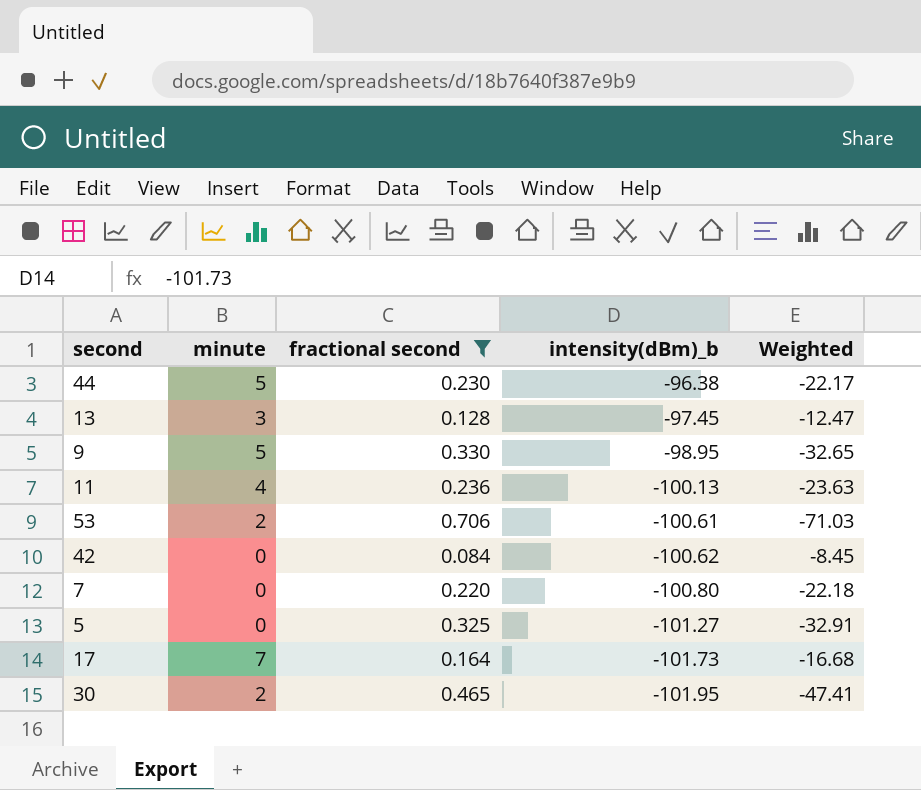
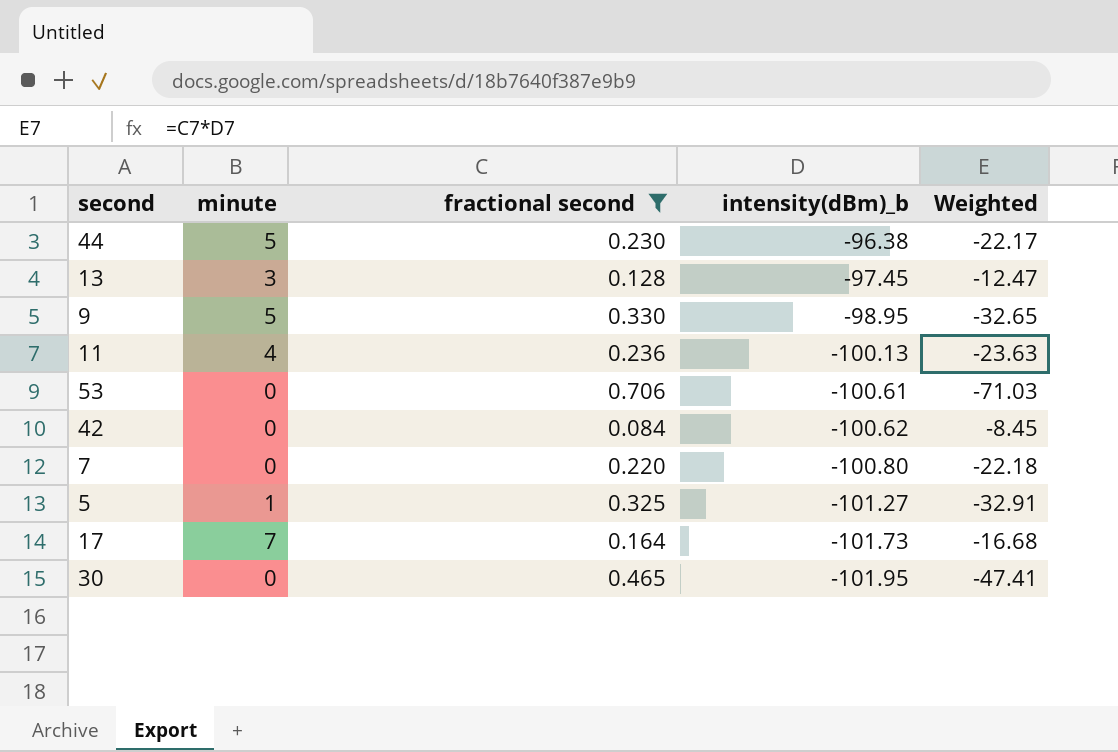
53 | minute: 2 -> 0
5 | minute: 0 -> 1
30 | minute: 2 -> 0

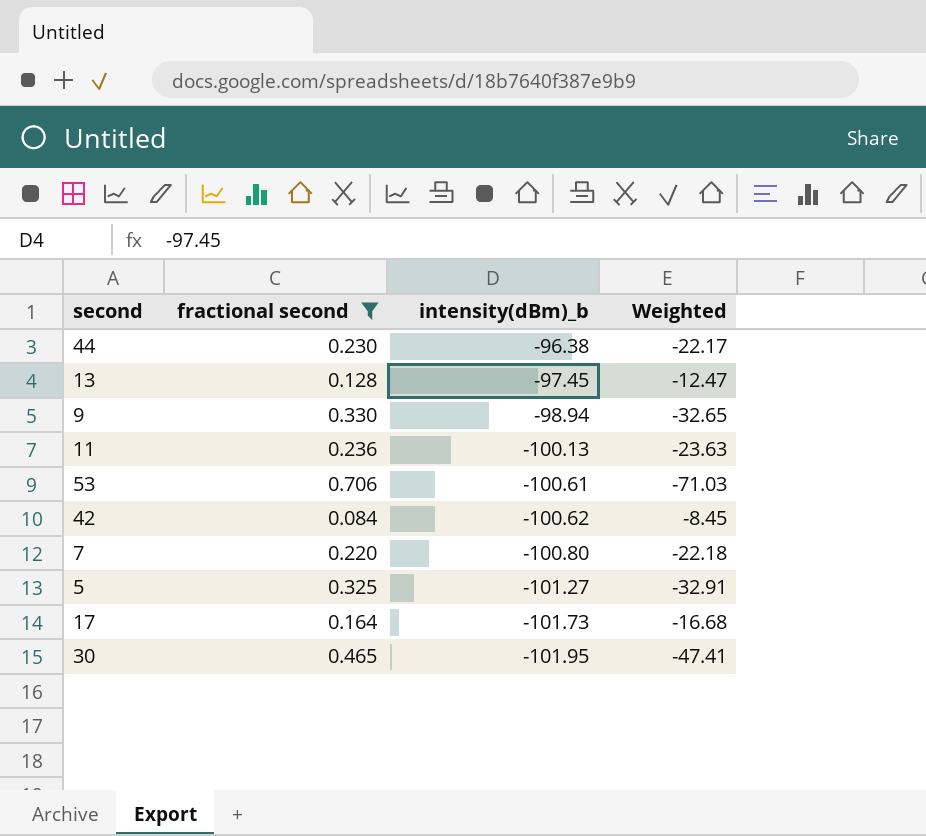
column minute | position: 2 -> none
9 | intensity(dBm)_b: -98.95 -> -98.94

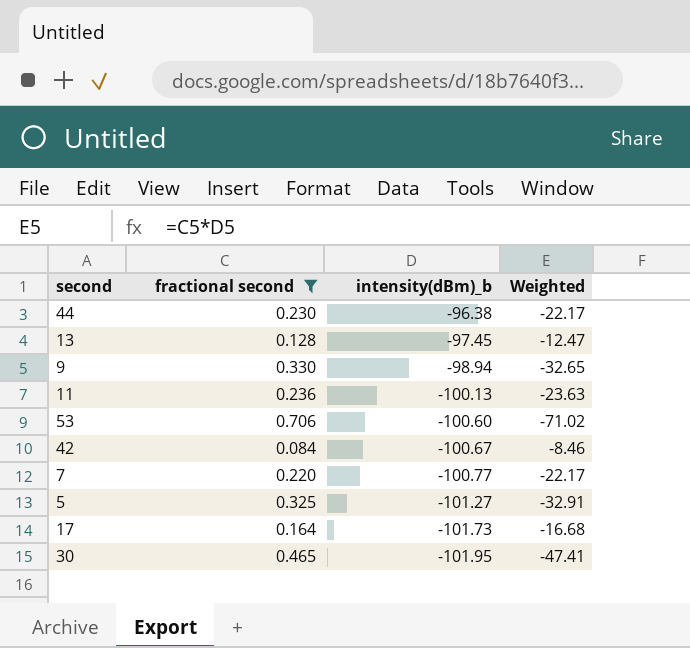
53 | intensity(dBm)_b: -100.61 -> -100.60
53 | Weighted: -71.03 -> -71.02
42 | intensity(dBm)_b: -100.62 -> -100.67
42 | Weighted: -8.45 -> -8.46
7 | intensity(dBm)_b: -100.80 -> -100.77
7 | Weighted: -22.18 -> -22.17

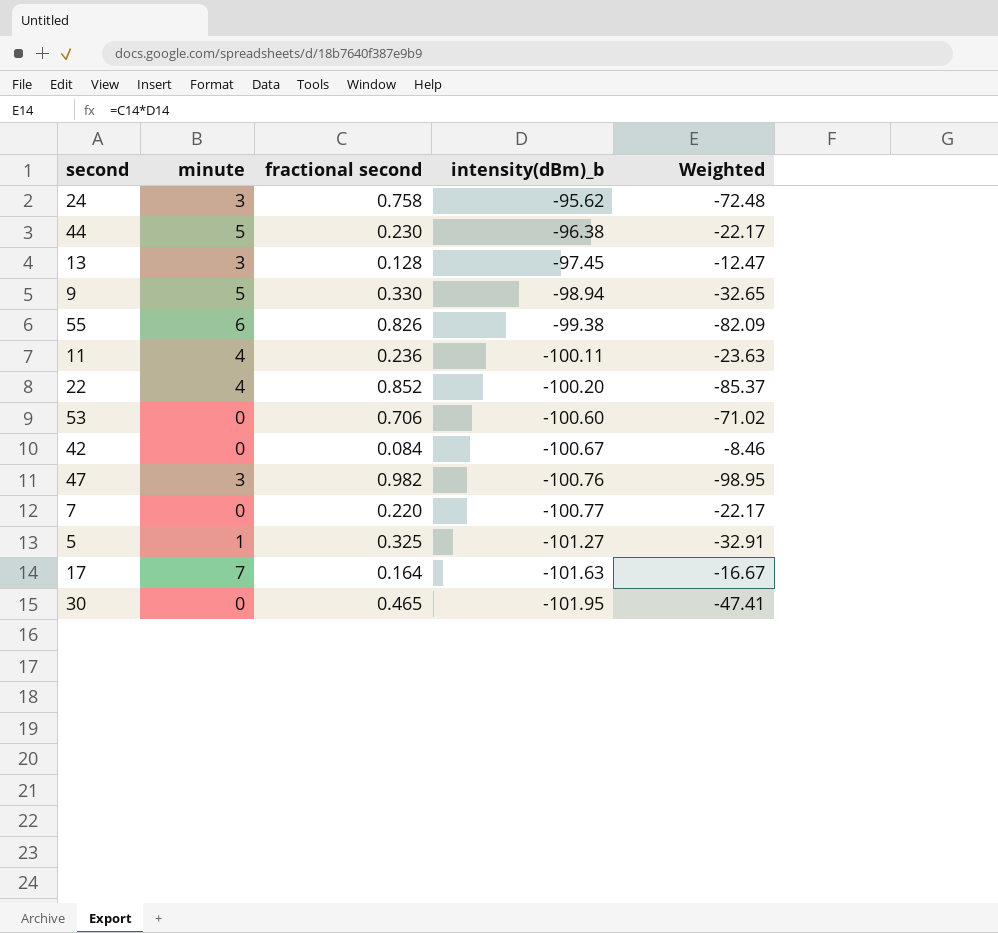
filter: fractional second <= 0.706 -> none
column minute | position: none -> 2
11 | intensity(dBm)_b: -100.13 -> -100.11
17 | intensity(dBm)_b: -101.73 -> -101.63
17 | Weighted: -16.68 -> -16.67

